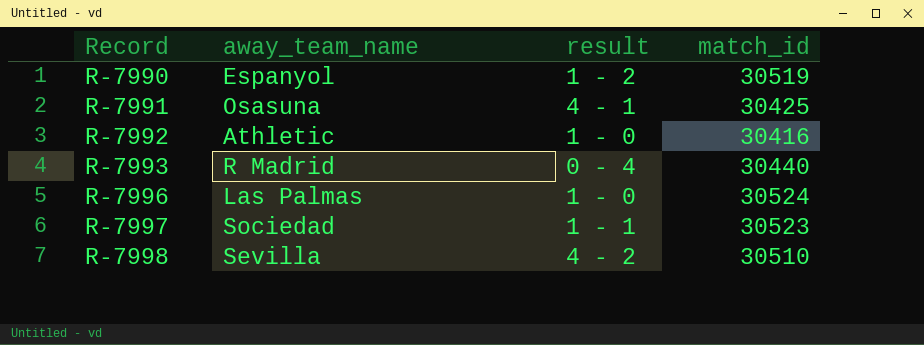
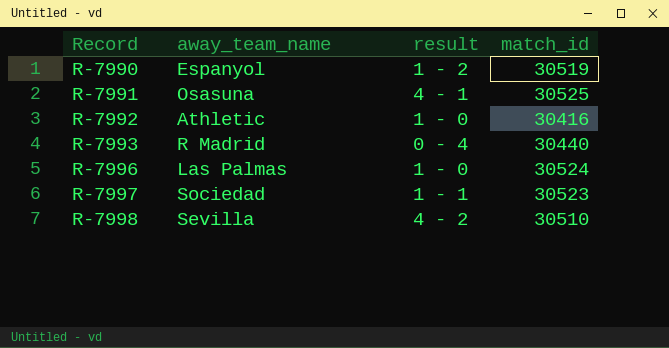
R-7991 | match_id: 30425 -> 30525

